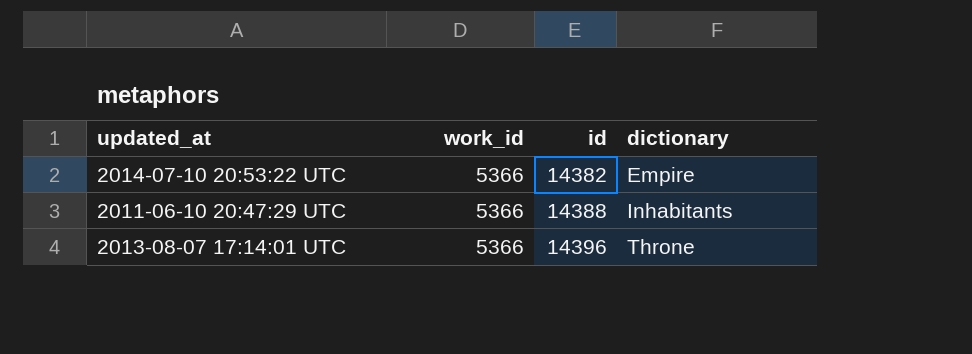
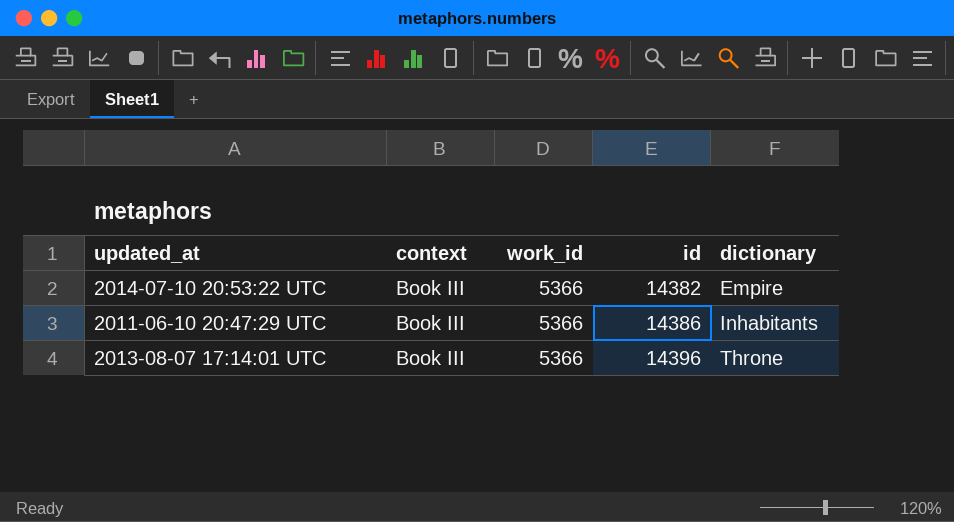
column context | position: none -> 2
2011-06-10 20:47:29 UTC | id: 14388 -> 14386

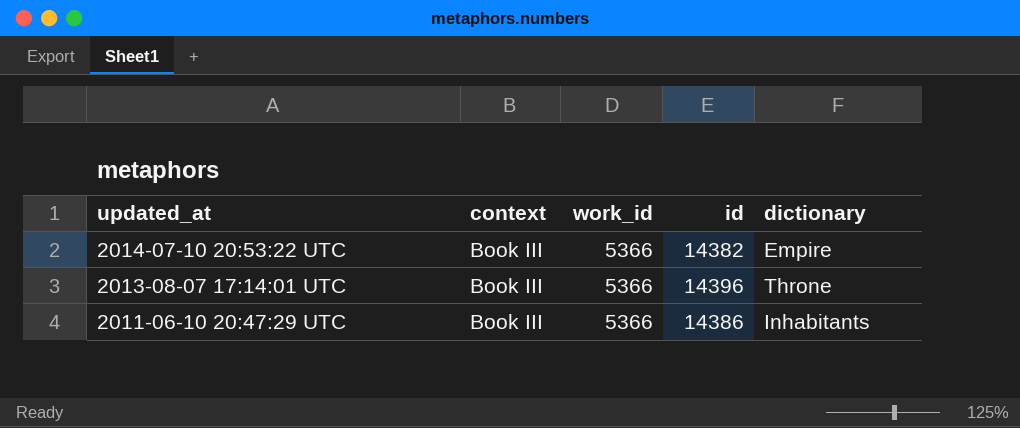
row order: id ascending -> updated_at descending

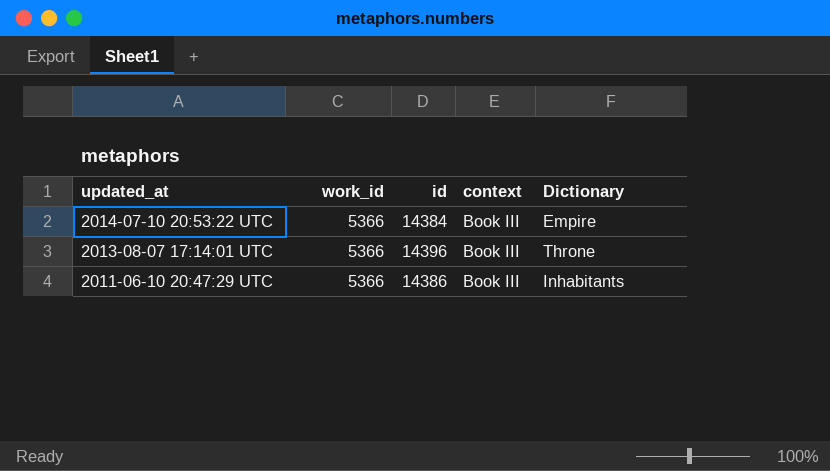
column context | position: 2 -> 4
column name: dictionary -> Dictionary
2014-07-10 20:53:22 UTC | id: 14382 -> 14384

